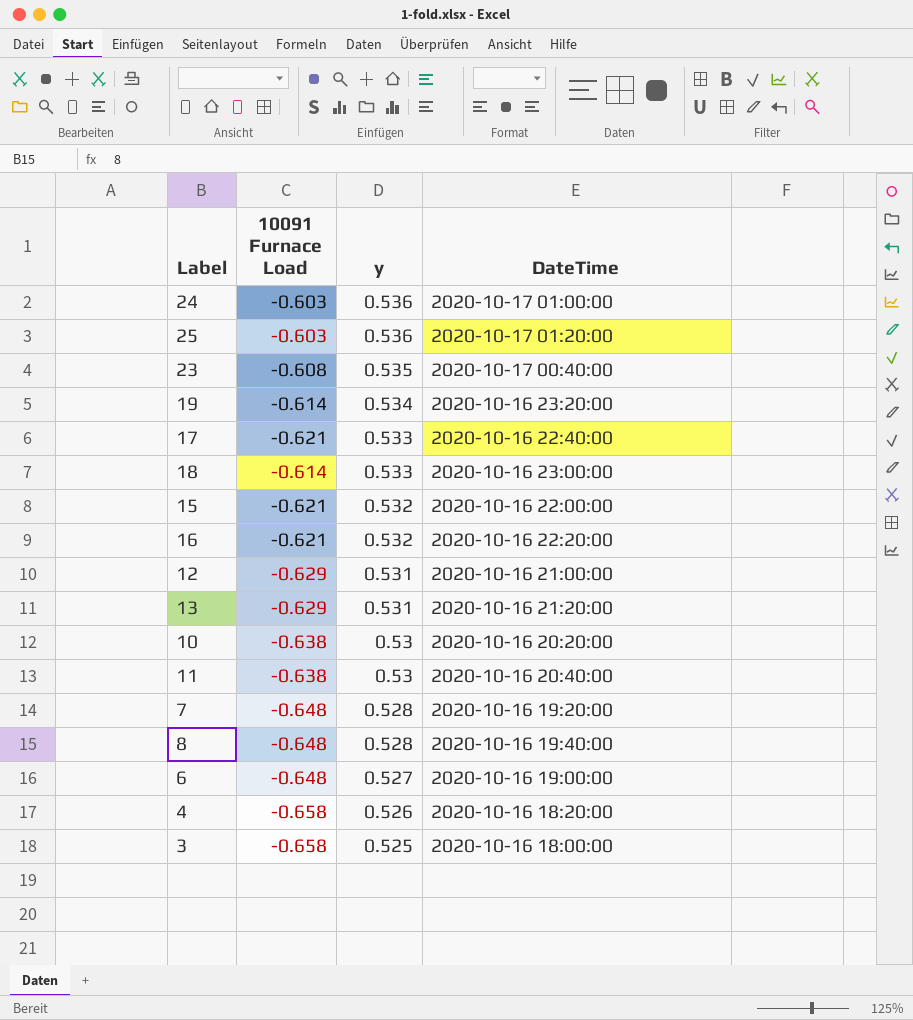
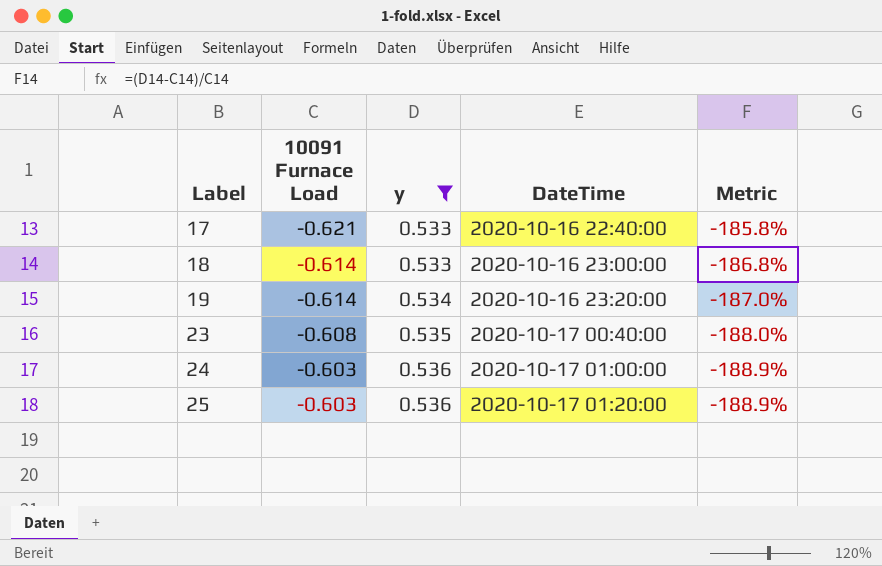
filter: none -> y >= 0.533
row order: y descending -> Label ascending
column Metric | formula: none -> ([y] - [10091 Furnace Load]) / [10091 Furnace Load]

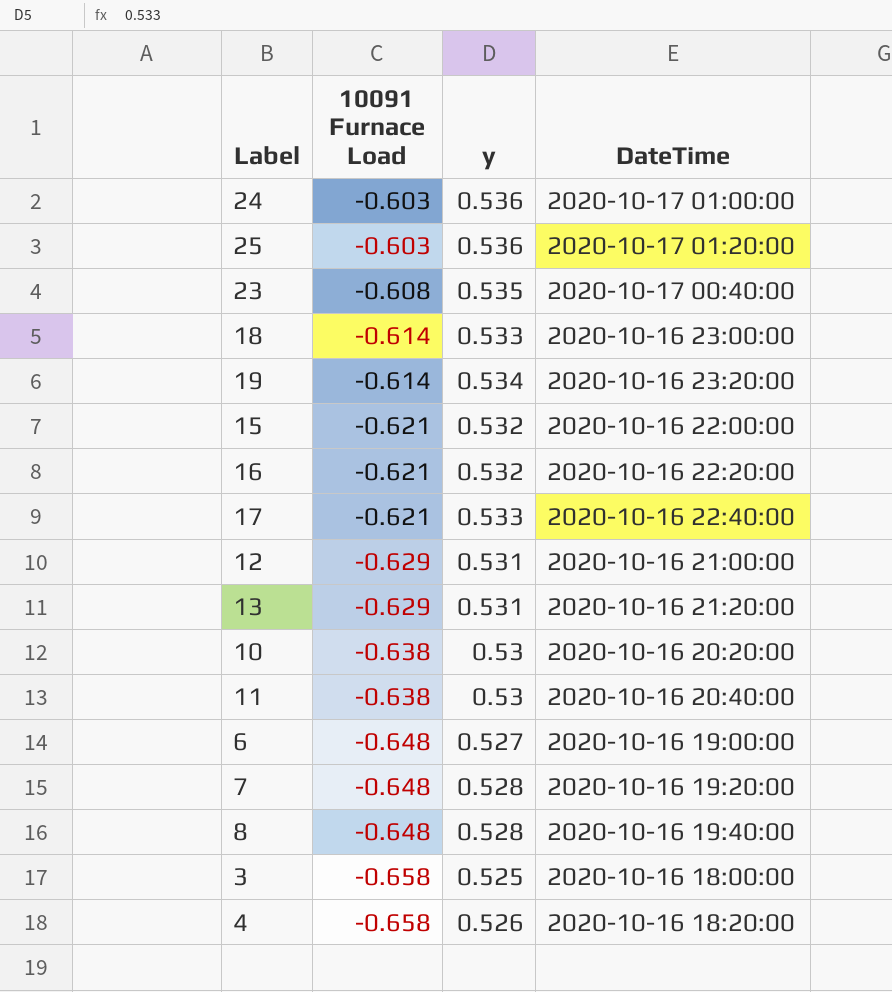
filter: y >= 0.533 -> none
row order: Label ascending -> 10091 Furnace Load descending
column Metric | formula: ([y] - [10091 Furnace Load]) / [10091 Furnace Load] -> none

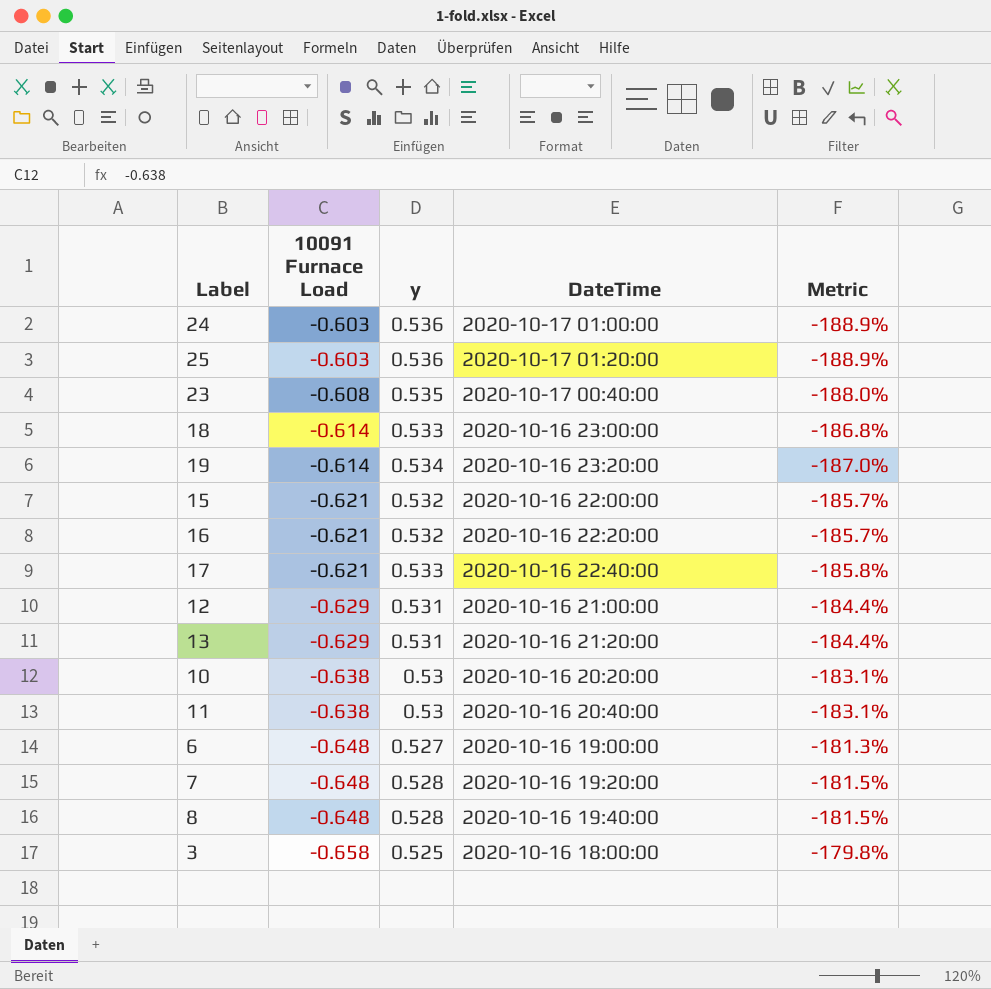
column Metric | formula: none -> ([y] - [10091 Furnace Load]) / [10091 Furnace Load]
row 4: -0.658 | 0.526 | 2020-10-16 18:20:00 -> none

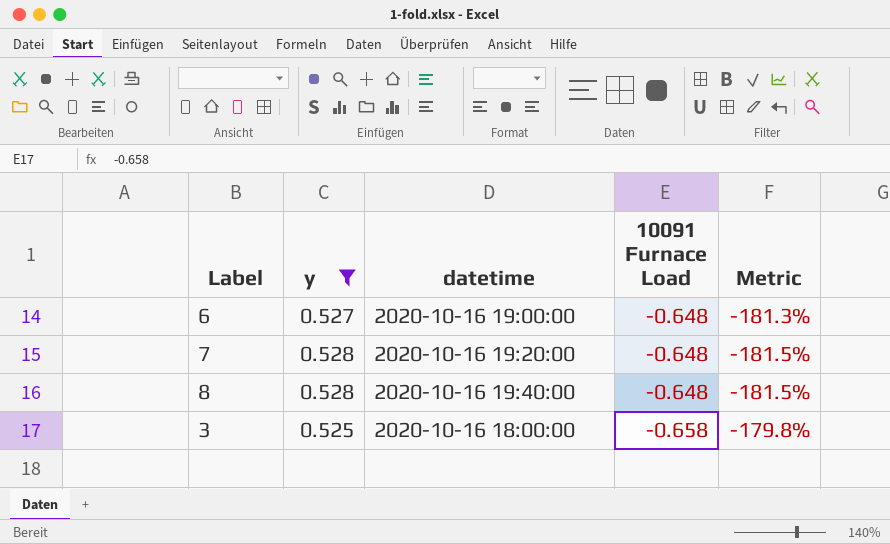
filter: none -> y <= 0.528
column name: DateTime -> datetime
column 10091 Furnace Load | position: 2 -> 4

